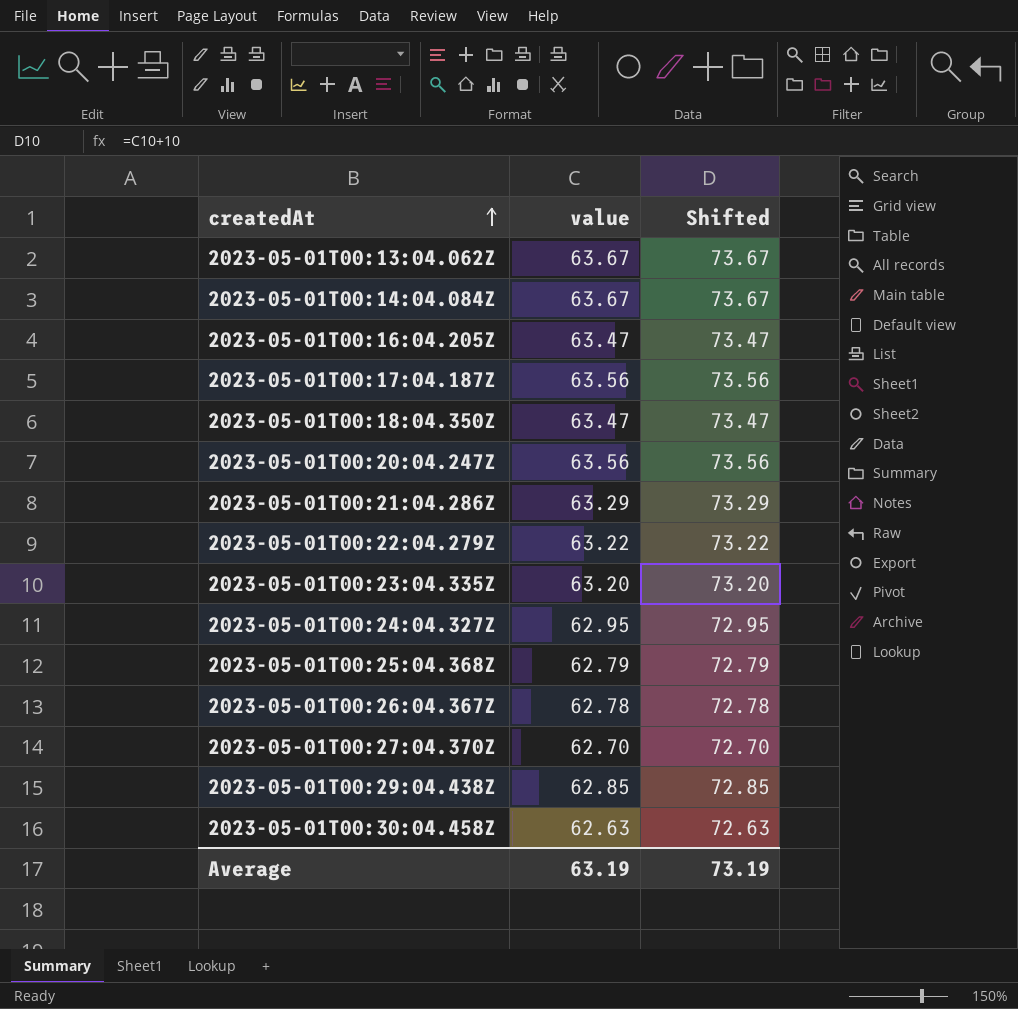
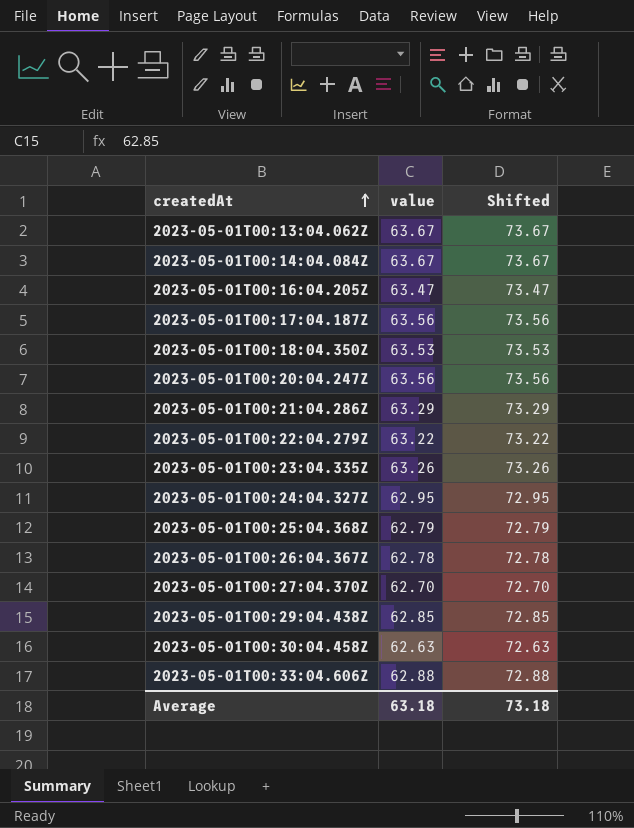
2023-05-01T00:18:04.350Z | value: 63.47 -> 63.53
2023-05-01T00:18:04.350Z | Shifted: 73.47 -> 73.53
2023-05-01T00:23:04.335Z | value: 63.20 -> 63.26
2023-05-01T00:23:04.335Z | Shifted: 73.20 -> 73.26
row 2023-05-01T00:33:04.606Z: none -> 62.88 | 72.88
Average | value: 63.19 -> 63.18
Average | Shifted: 73.19 -> 73.18

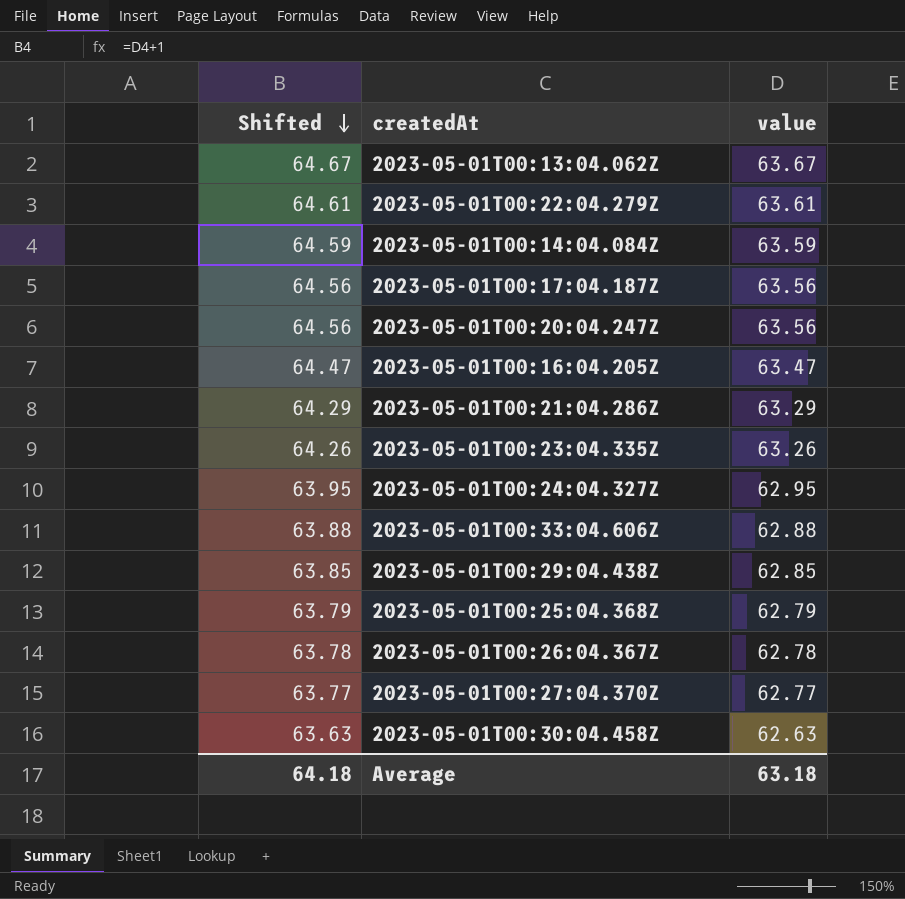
row order: createdAt ascending -> Shifted descending
column Shifted | formula: [value] + 10 -> [value] + 1
column Shifted | position: 3 -> 1
row 2023-05-01T00:18:04.350Z: 63.53 | 73.53 -> none
2023-05-01T00:22:04.279Z | value: 63.22 -> 63.61
2023-05-01T00:14:04.084Z | value: 63.67 -> 63.59
2023-05-01T00:27:04.370Z | value: 62.70 -> 62.77
Average | Shifted: 73.18 -> 64.18

